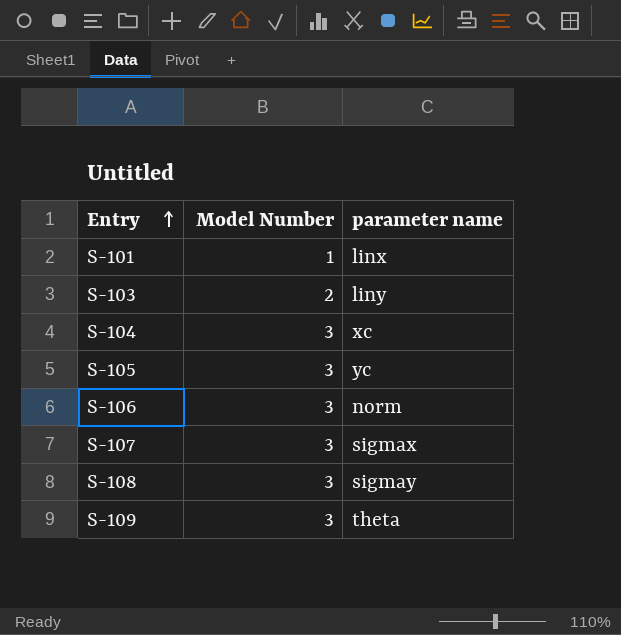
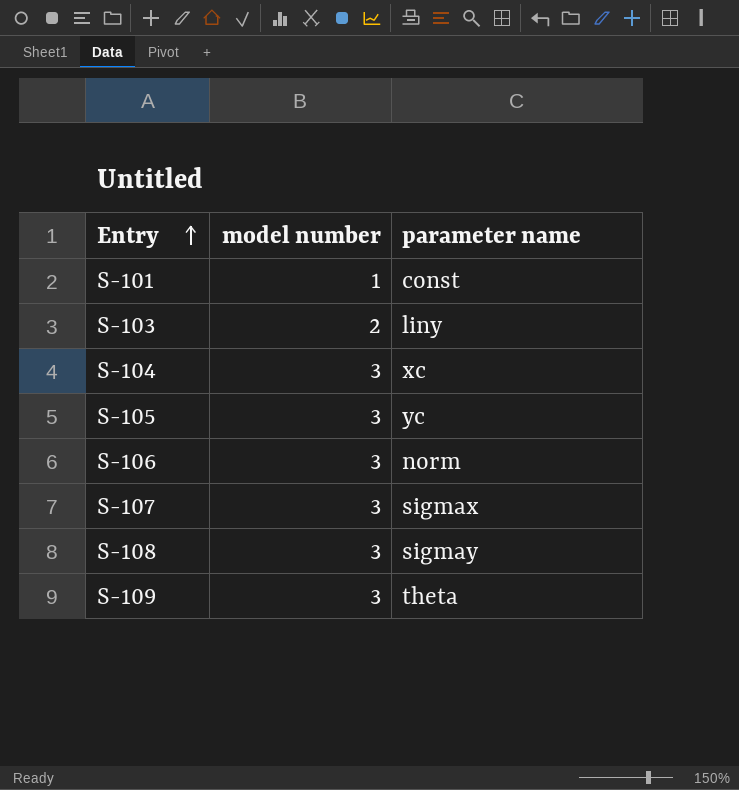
column name: Model Number -> model number
S-101 | parameter name: linx -> const

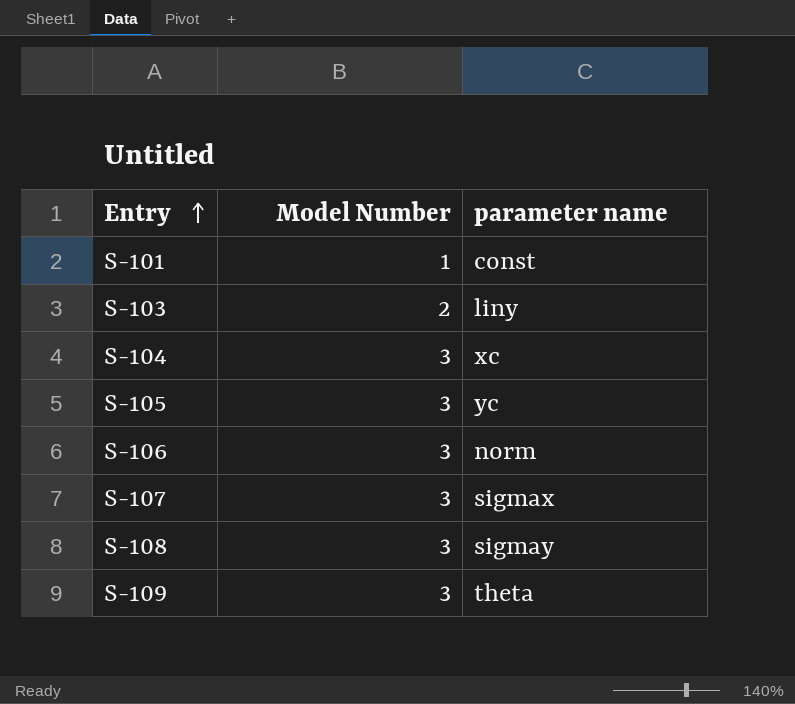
column name: model number -> Model Number

